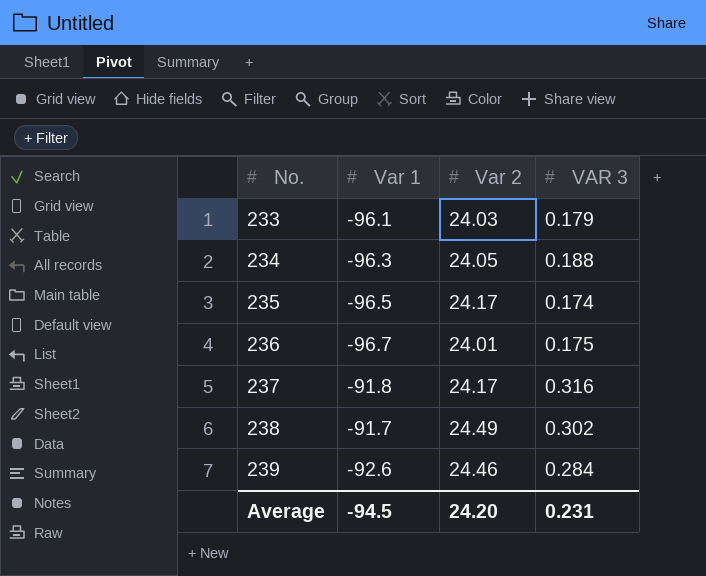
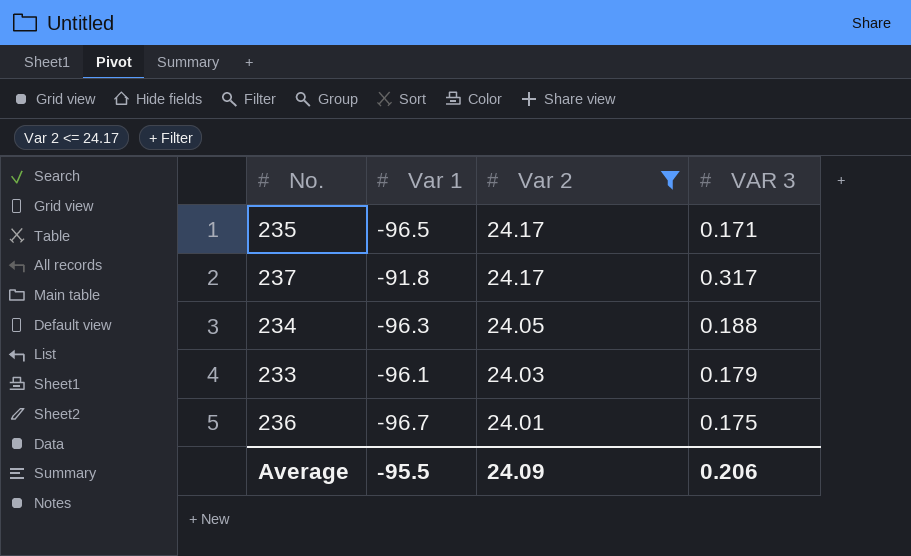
filter: none -> Var 2 <= 24.17
row order: No. ascending -> Var 2 descending
235 | VAR 3: 0.174 -> 0.171
237 | VAR 3: 0.316 -> 0.317
Average | Var 1: -94.5 -> -95.5
Average | Var 2: 24.20 -> 24.09
Average | VAR 3: 0.231 -> 0.206

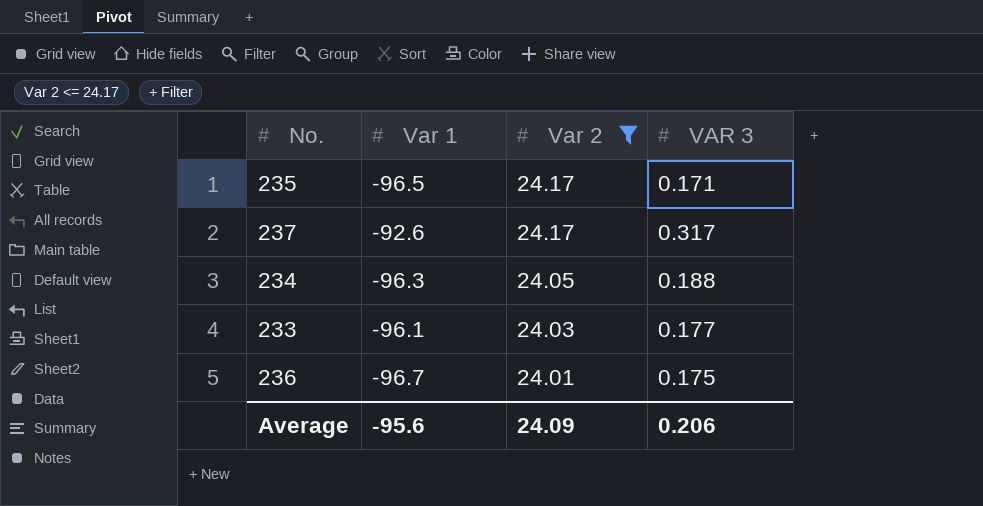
237 | Var 1: -91.8 -> -92.6
233 | VAR 3: 0.179 -> 0.177
Average | Var 1: -95.5 -> -95.6

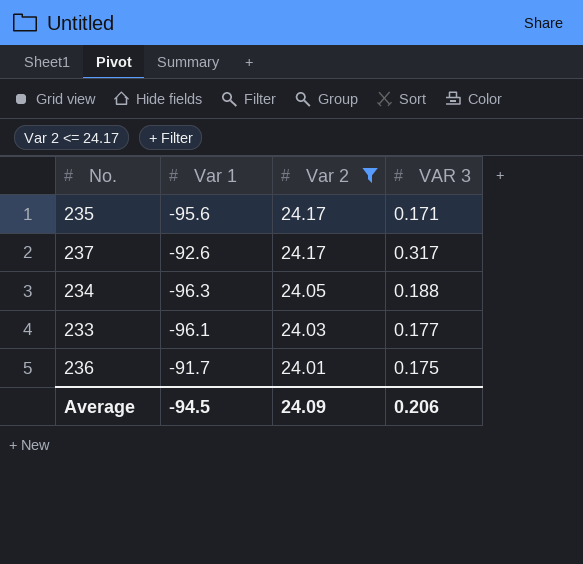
235 | Var 1: -96.5 -> -95.6
236 | Var 1: -96.7 -> -91.7
Average | Var 1: -95.6 -> -94.5

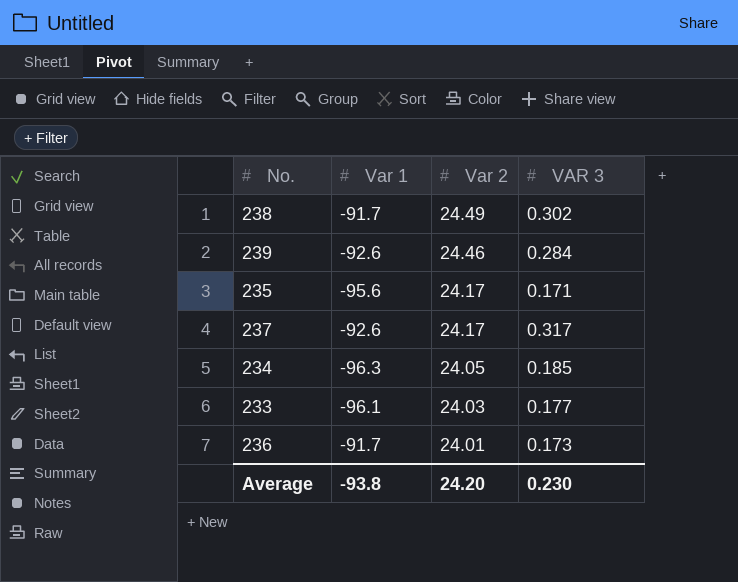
filter: Var 2 <= 24.17 -> none
234 | VAR 3: 0.188 -> 0.185
236 | VAR 3: 0.175 -> 0.173
Average | Var 1: -94.5 -> -93.8
Average | Var 2: 24.09 -> 24.20
Average | VAR 3: 0.206 -> 0.230

